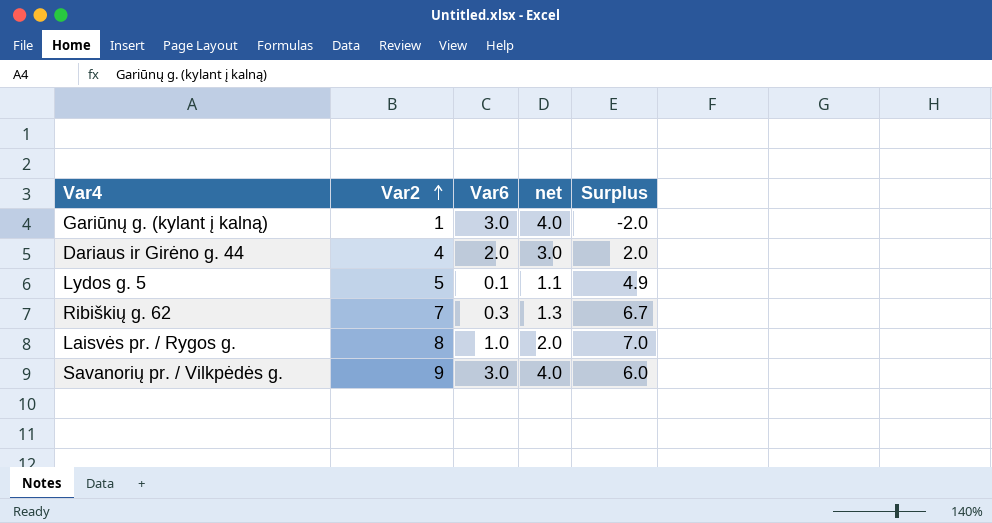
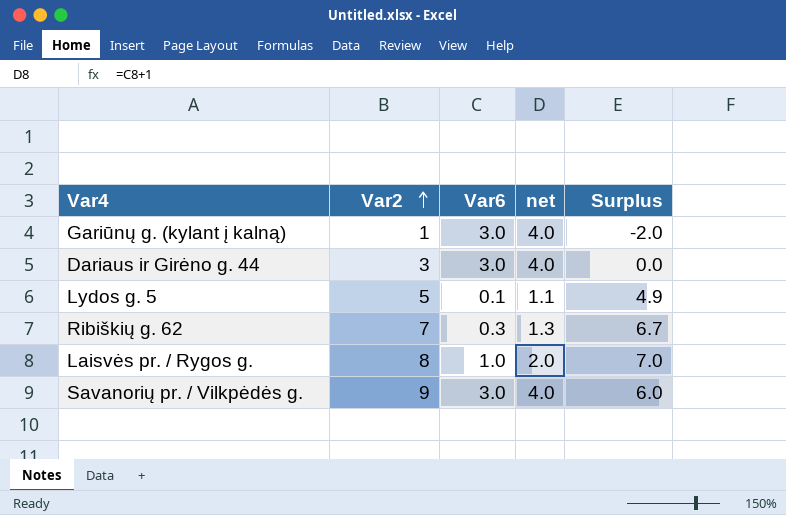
Dariaus ir Girėno g. 44 | Var2: 4 -> 3
Dariaus ir Girėno g. 44 | Var6: 2.0 -> 3.0
Dariaus ir Girėno g. 44 | net: 3.0 -> 4.0
Dariaus ir Girėno g. 44 | Surplus: 2.0 -> 0.0

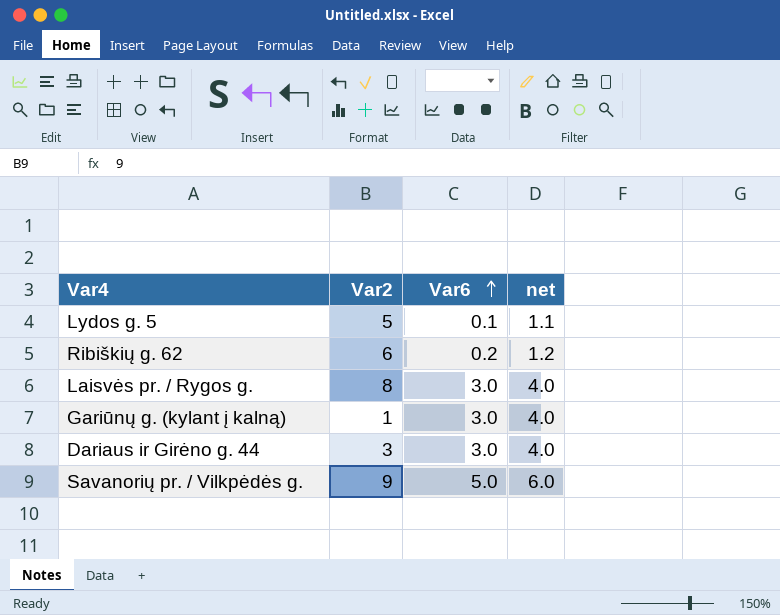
row order: Var2 ascending -> Var6 ascending
column Surplus | formula: [Var2] - [Var6] -> none
Ribiškių g. 62 | Var2: 7 -> 6
Ribiškių g. 62 | Var6: 0.3 -> 0.2
Ribiškių g. 62 | net: 1.3 -> 1.2
Laisvės pr. / Rygos g. | Var6: 1.0 -> 3.0
Laisvės pr. / Rygos g. | net: 2.0 -> 4.0
Savanorių pr. / Vilkpėdės g. | Var6: 3.0 -> 5.0
Savanorių pr. / Vilkpėdės g. | net: 4.0 -> 6.0

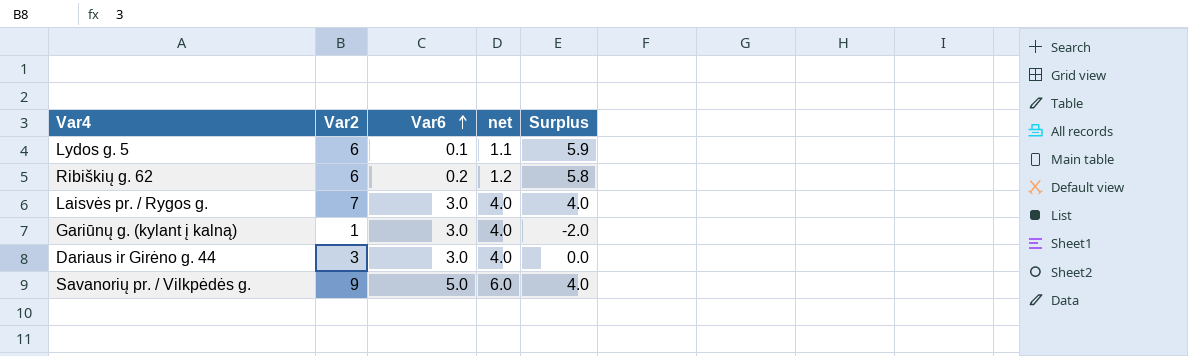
column Surplus | formula: none -> [Var2] - [Var6]
Lydos g. 5 | Var2: 5 -> 6
Laisvės pr. / Rygos g. | Var2: 8 -> 7

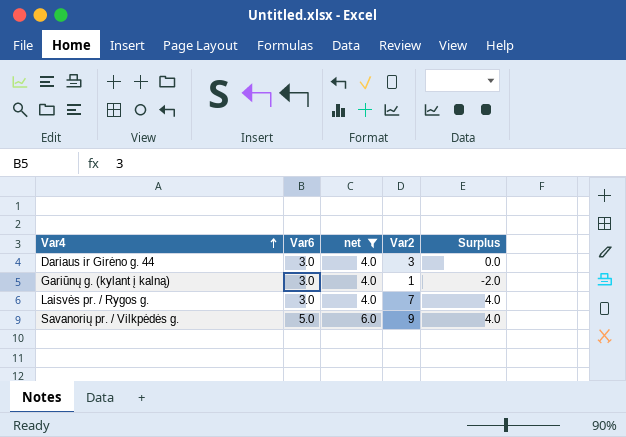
filter: none -> net >= 4.0
row order: Var6 ascending -> Var4 ascending
column Var2 | position: 2 -> 4

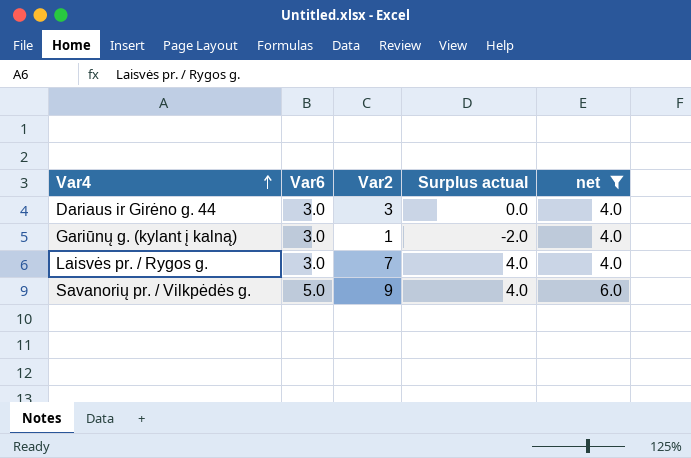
column name: Surplus -> Surplus actual
column net | position: 3 -> 5

